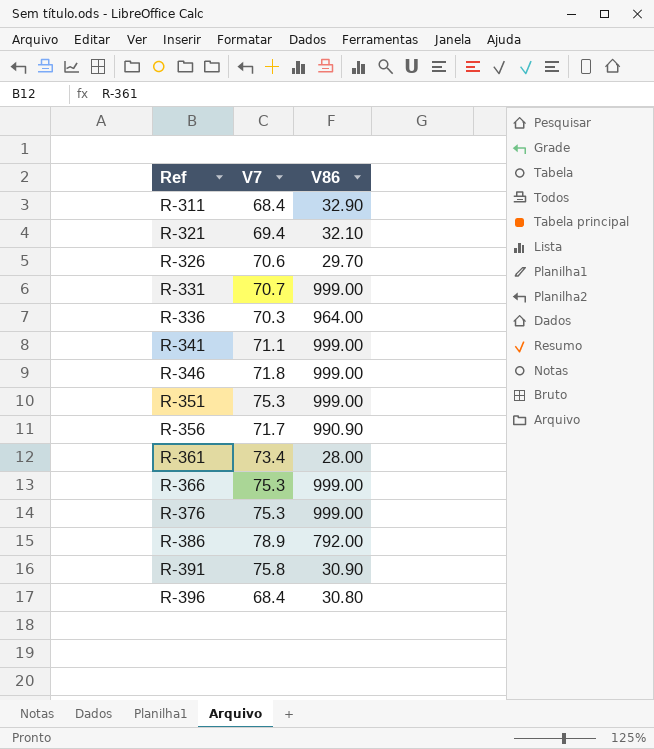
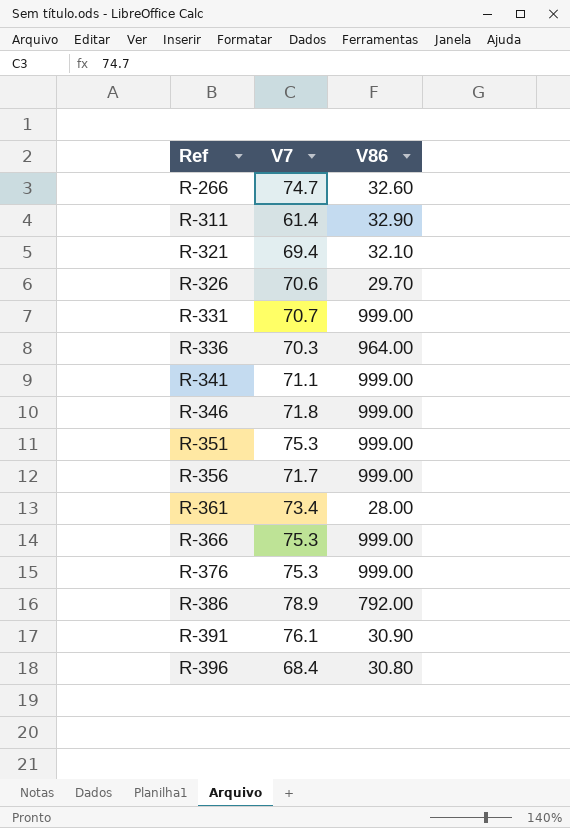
row R-266: none -> 74.7 | 32.60
R-311 | V7: 68.4 -> 61.4
R-356 | V86: 990.90 -> 999.00
R-391 | V7: 75.8 -> 76.1

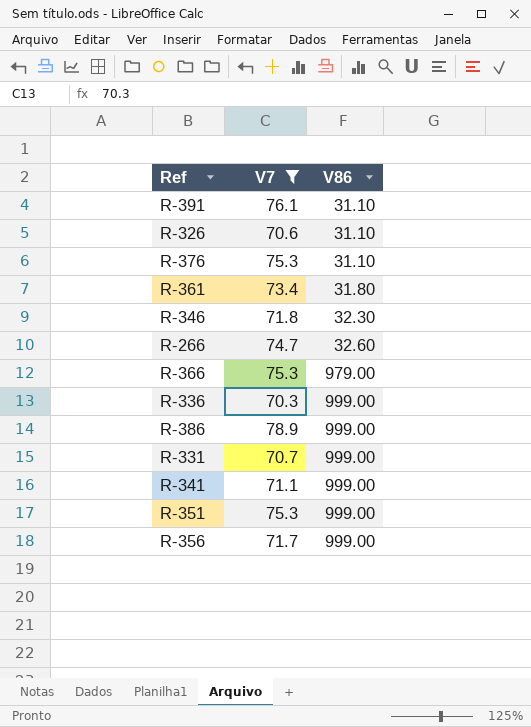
filter: none -> V7 >= 70.3
row order: Ref ascending -> V86 ascending
R-391 | V86: 30.90 -> 31.10
R-326 | V86: 29.70 -> 31.10
R-376 | V86: 999.00 -> 31.10
R-361 | V86: 28.00 -> 31.80
R-346 | V86: 999.00 -> 32.30
R-366 | V86: 999.00 -> 979.00
R-336 | V86: 964.00 -> 999.00
R-386 | V86: 792.00 -> 999.00

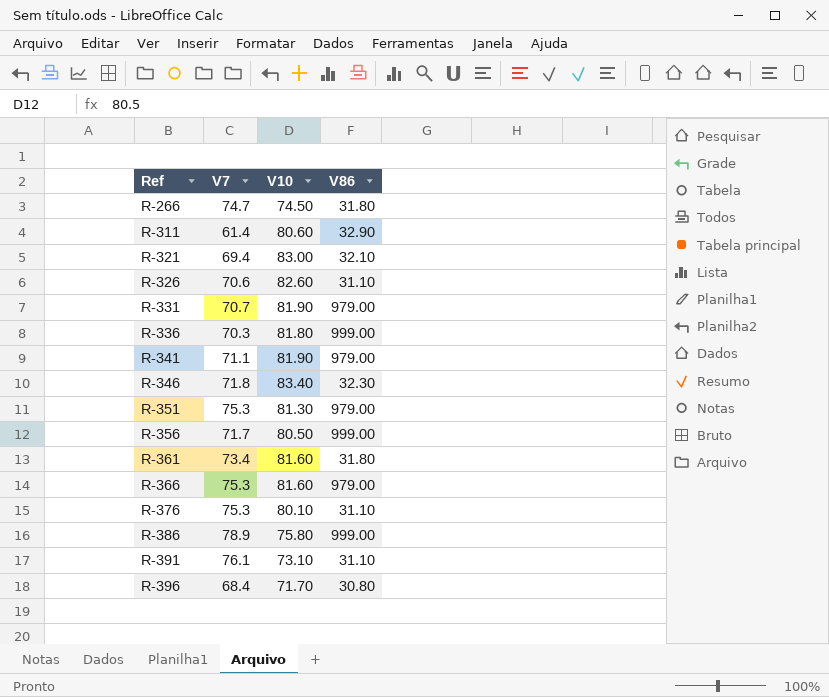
filter: V7 >= 70.3 -> none
row order: V86 ascending -> Ref ascending
column V10 | position: none -> 3
R-266 | V86: 32.60 -> 31.80
R-331 | V86: 999.00 -> 979.00
R-341 | V86: 999.00 -> 979.00
R-351 | V86: 999.00 -> 979.00

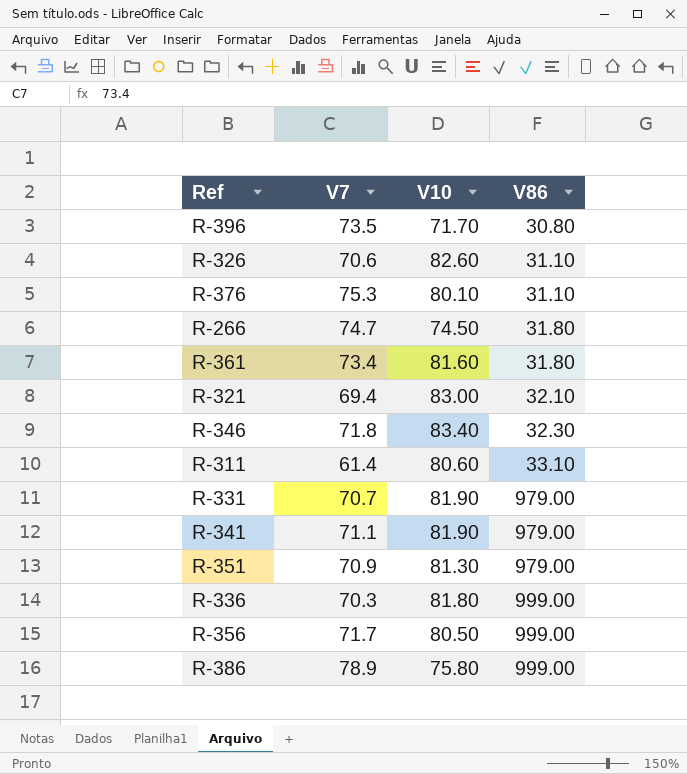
row order: Ref ascending -> V86 ascending
row R-366: 75.3 | 81.60 | 979.00 -> none
row R-391: 76.1 | 73.10 | 31.10 -> none
R-396 | V7: 68.4 -> 73.5
R-311 | V86: 32.90 -> 33.10
R-351 | V7: 75.3 -> 70.9

